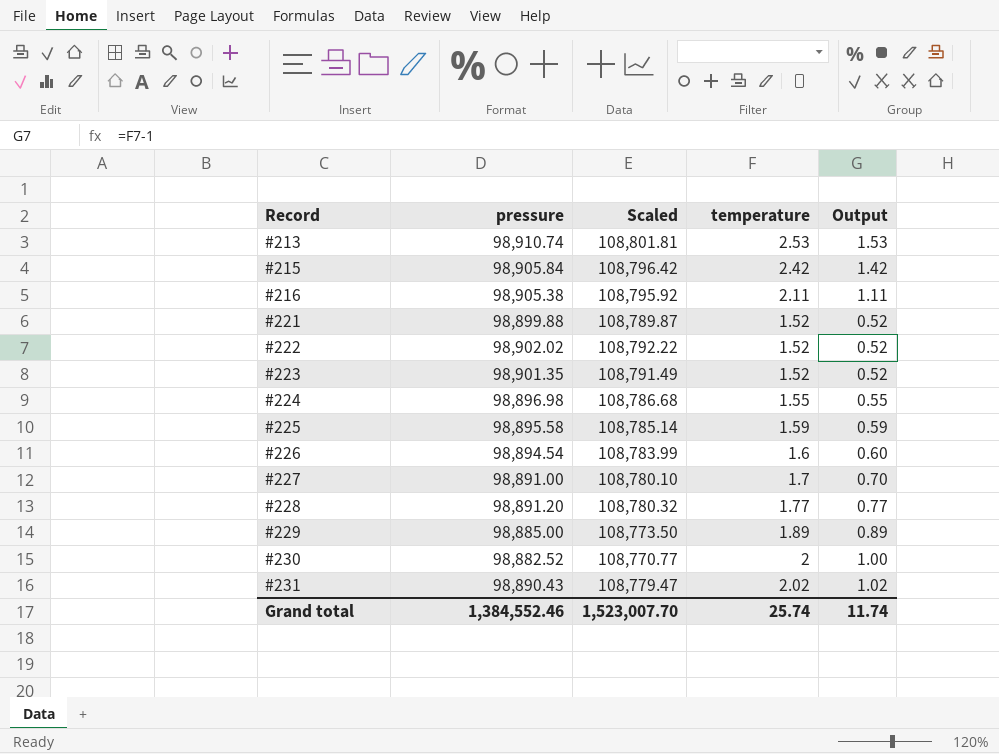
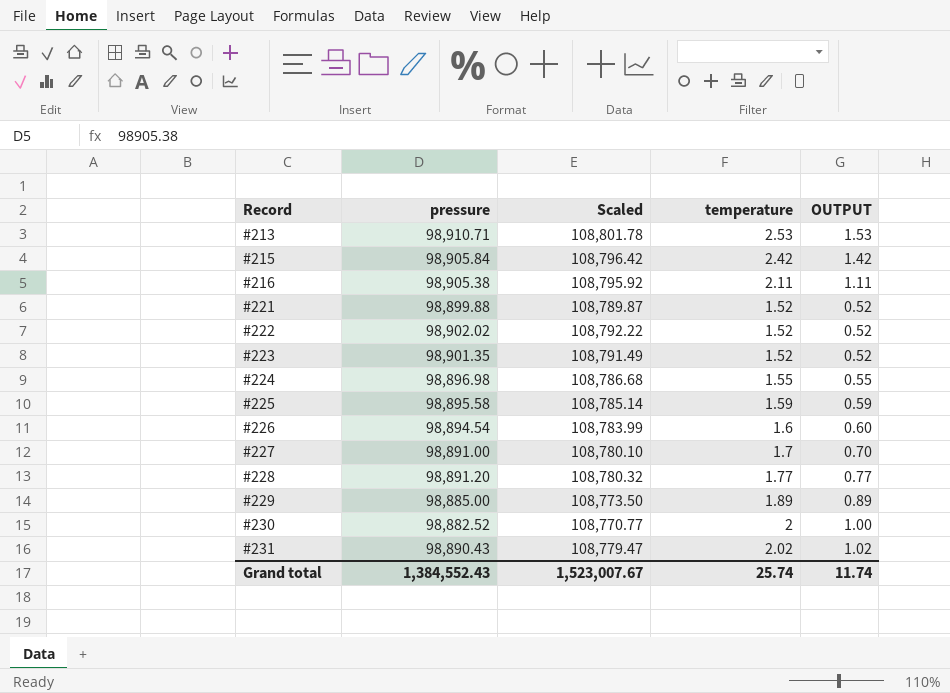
column name: Output -> OUTPUT
#213 | pressure: 98,910.74 -> 98,910.71
#213 | Scaled: 108,801.81 -> 108,801.78
Grand total | pressure: 1,384,552.46 -> 1,384,552.43
Grand total | Scaled: 1,523,007.70 -> 1,523,007.67

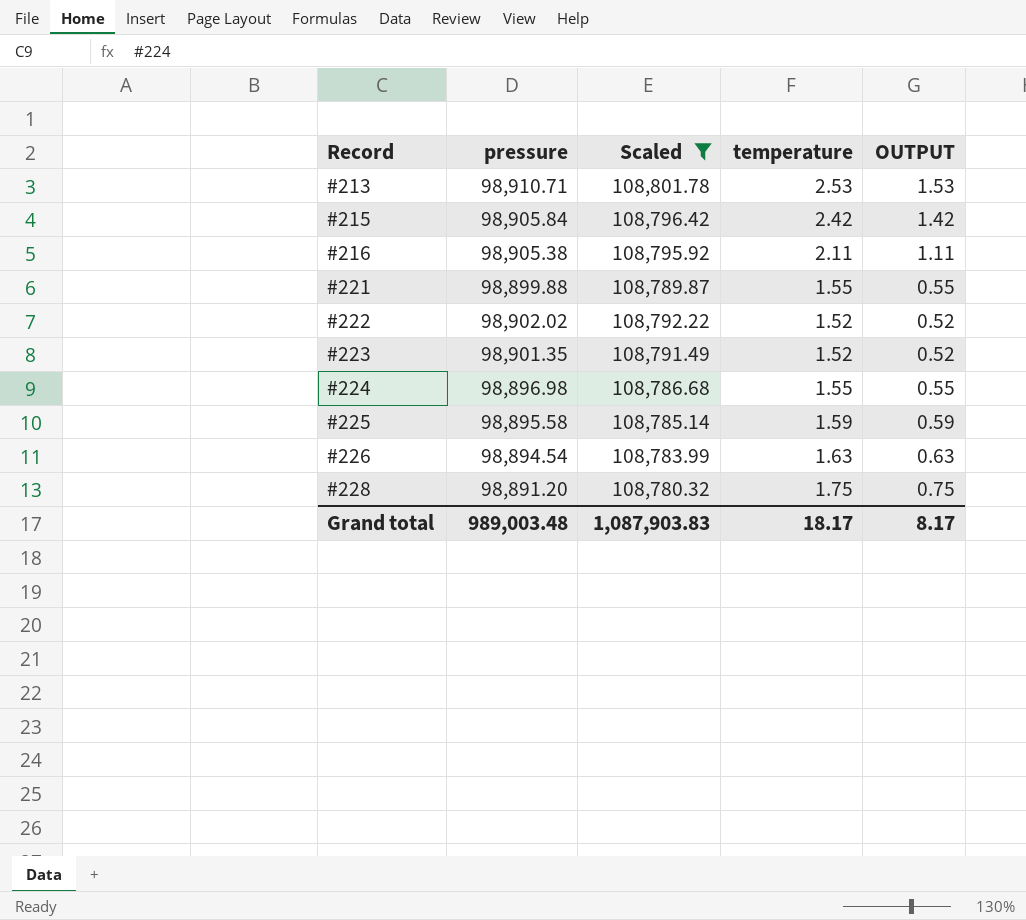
filter: none -> Scaled >= 108,780.32
#221 | temperature: 1.52 -> 1.55
#221 | OUTPUT: 0.52 -> 0.55
#226 | temperature: 1.6 -> 1.63
#226 | OUTPUT: 0.60 -> 0.63
#228 | temperature: 1.77 -> 1.75
#228 | OUTPUT: 0.77 -> 0.75
Grand total | pressure: 1,384,552.43 -> 989,003.48
Grand total | Scaled: 1,523,007.67 -> 1,087,903.83
Grand total | temperature: 25.74 -> 18.17
Grand total | OUTPUT: 11.74 -> 8.17

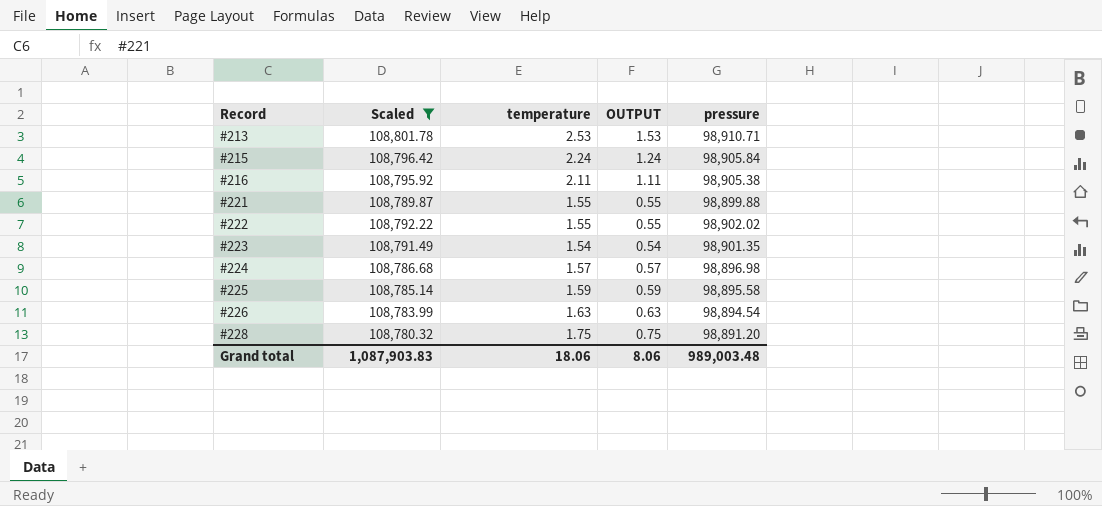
column pressure | position: 2 -> 5
#215 | temperature: 2.42 -> 2.24
#215 | OUTPUT: 1.42 -> 1.24
#222 | temperature: 1.52 -> 1.55
#222 | OUTPUT: 0.52 -> 0.55
#223 | temperature: 1.52 -> 1.54
#223 | OUTPUT: 0.52 -> 0.54
#224 | temperature: 1.55 -> 1.57
#224 | OUTPUT: 0.55 -> 0.57
Grand total | temperature: 18.17 -> 18.06
Grand total | OUTPUT: 8.17 -> 8.06

